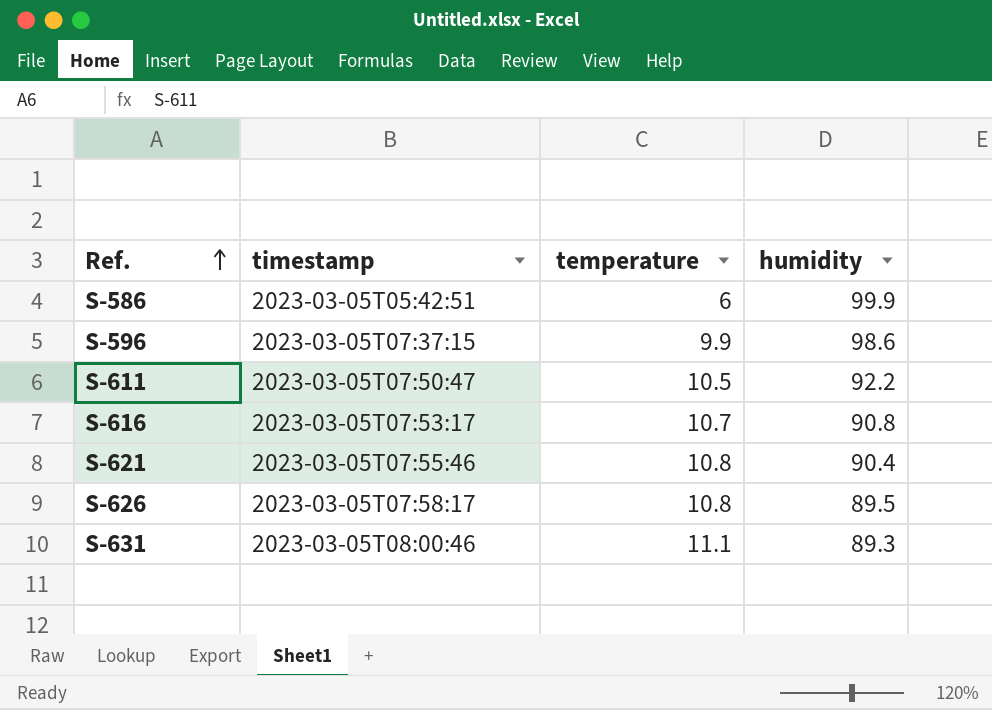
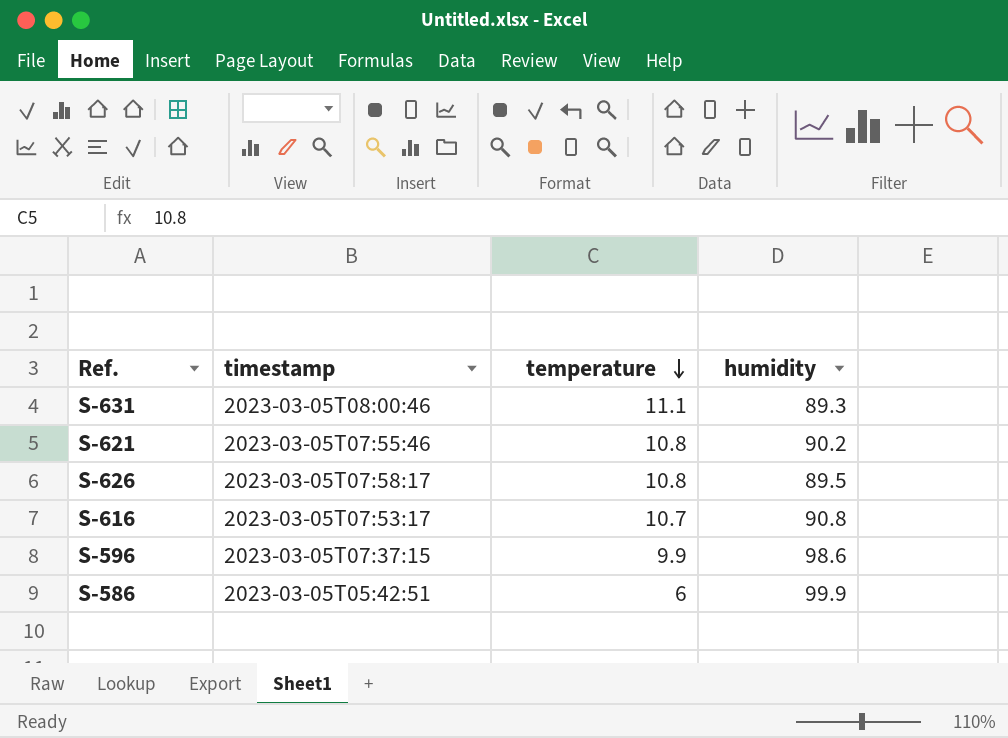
row order: Ref. ascending -> temperature descending
row S-611: 2023-03-05T07:50:47 | 10.5 | 92.2 -> none
S-621 | humidity: 90.4 -> 90.2

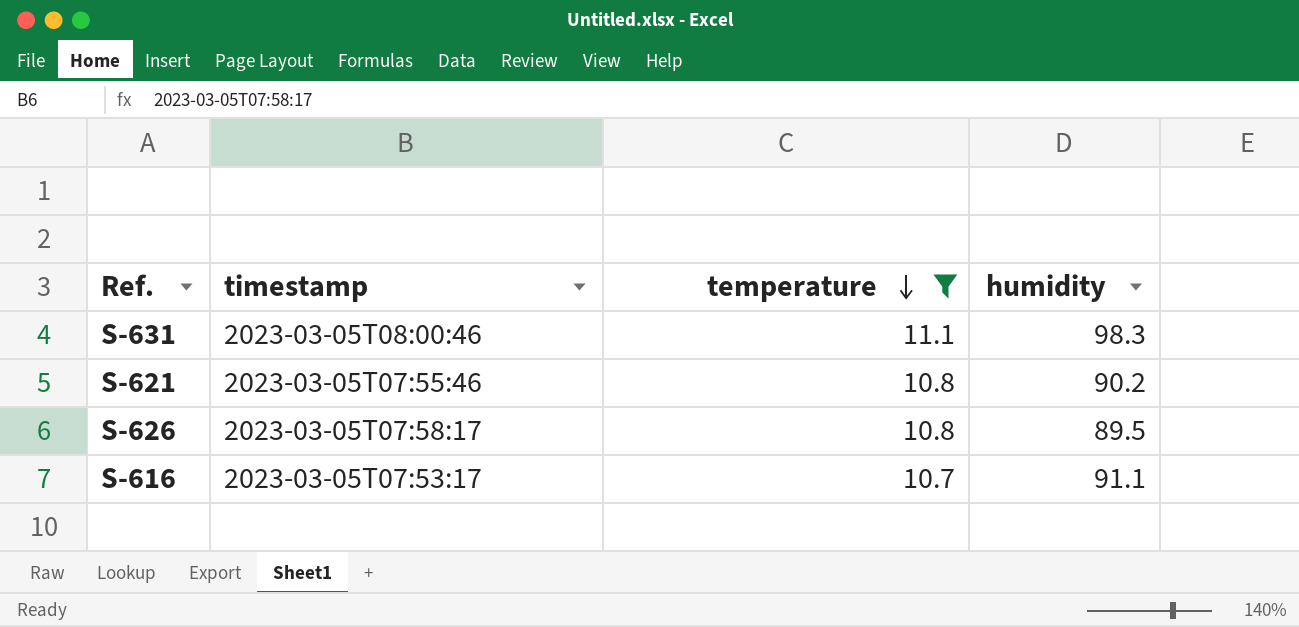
filter: none -> temperature >= 10.7
S-631 | humidity: 89.3 -> 98.3
S-616 | humidity: 90.8 -> 91.1

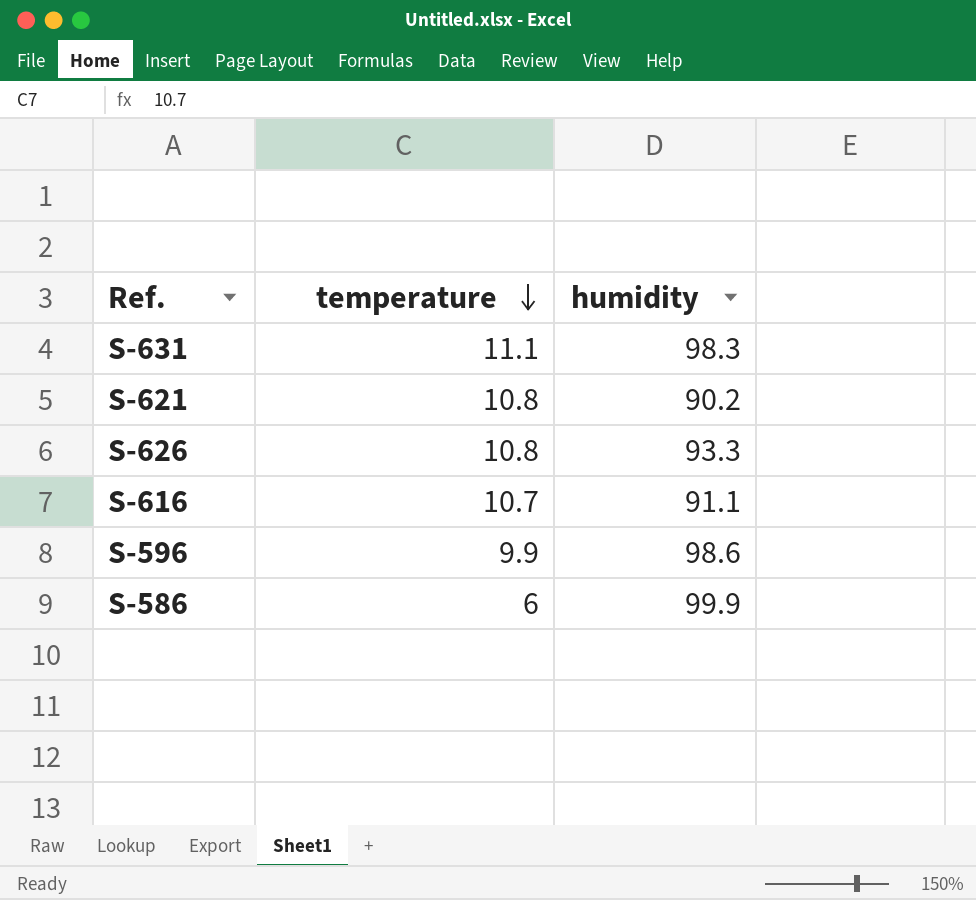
filter: temperature >= 10.7 -> none
column timestamp | position: 2 -> none
S-626 | humidity: 89.5 -> 93.3

